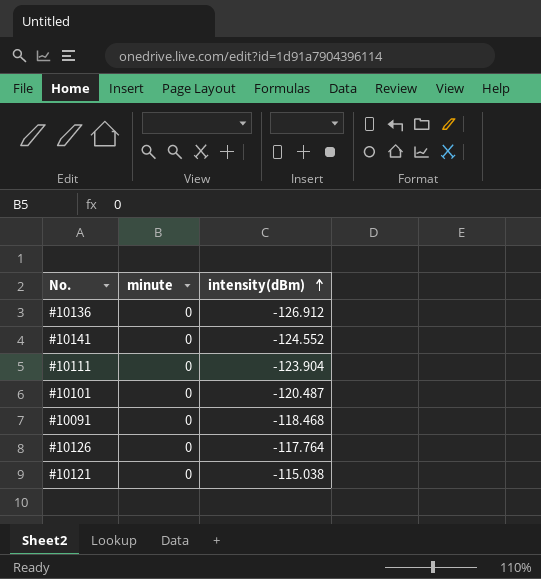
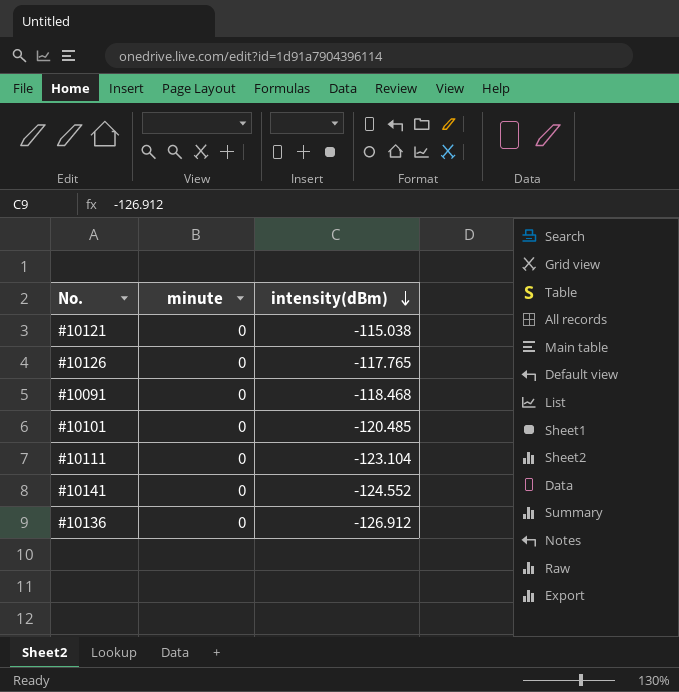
row order: intensity(dBm) ascending -> intensity(dBm) descending
#10126 | intensity(dBm): -117.764 -> -117.765
#10101 | intensity(dBm): -120.487 -> -120.485
#10111 | intensity(dBm): -123.904 -> -123.104

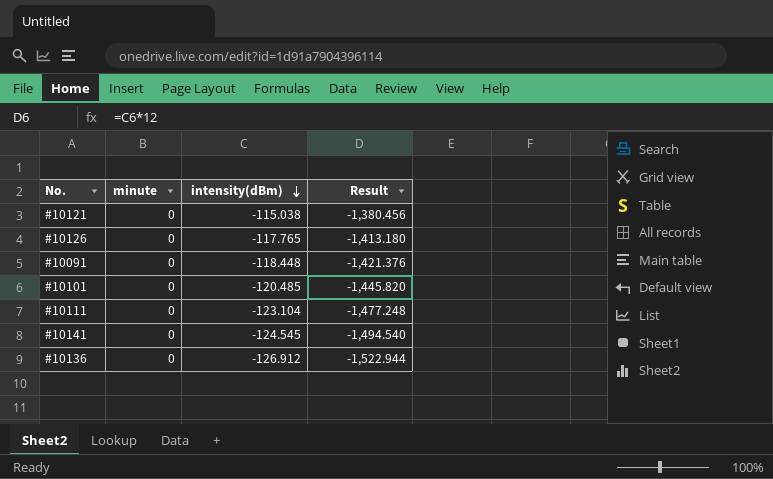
column Result | formula: none -> [intensity(dBm)] * 12
#10091 | intensity(dBm): -118.468 -> -118.448
#10141 | intensity(dBm): -124.552 -> -124.545

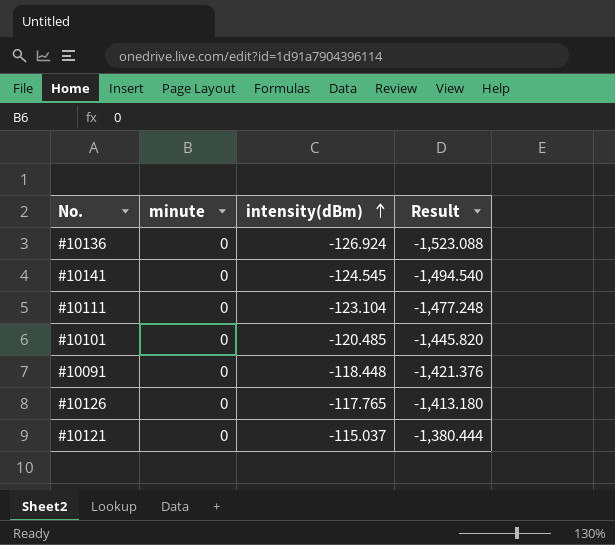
row order: intensity(dBm) descending -> intensity(dBm) ascending
#10136 | intensity(dBm): -126.912 -> -126.924
#10136 | Result: -1,522.944 -> -1,523.088
#10121 | intensity(dBm): -115.038 -> -115.037
#10121 | Result: -1,380.456 -> -1,380.444

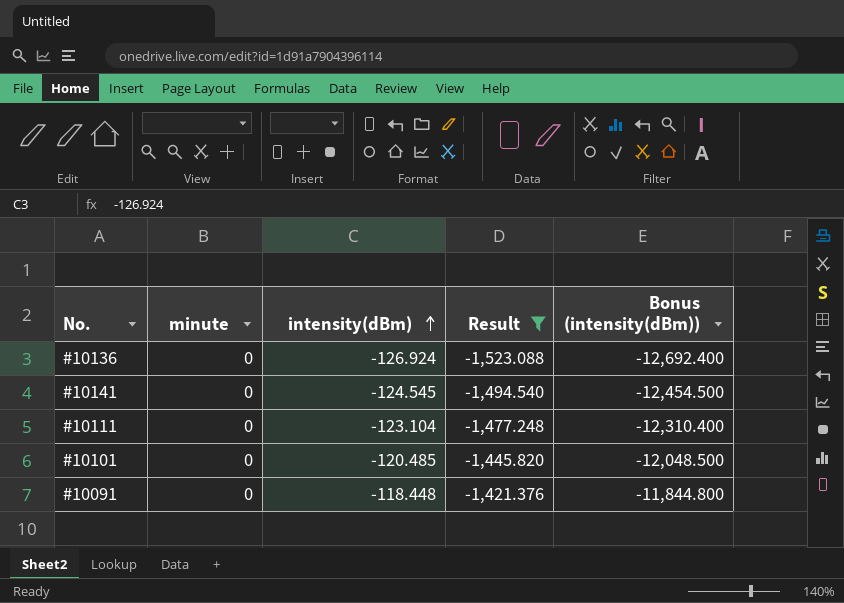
filter: none -> Result <= -1,421.376
column Bonus (intensity(dBm)) | formula: none -> [intensity(dBm)] * 100

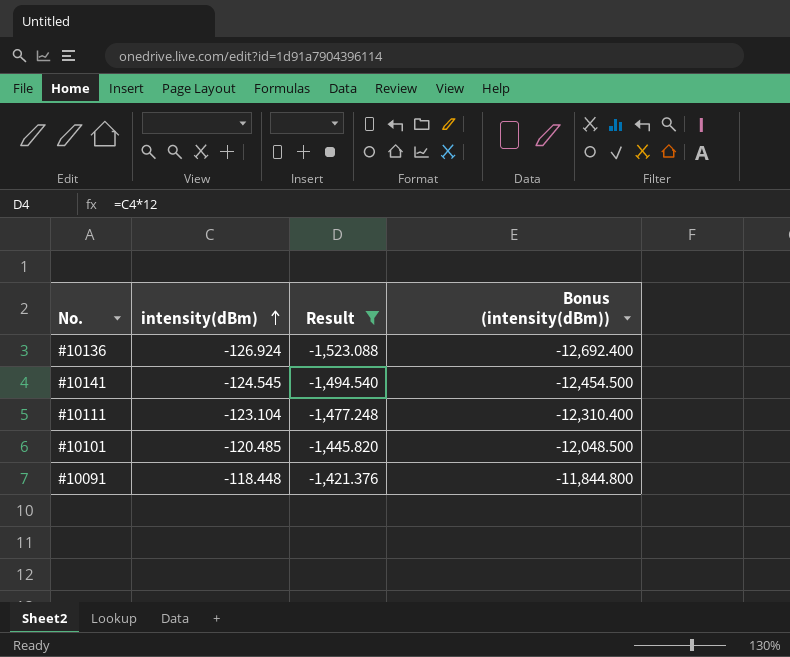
column minute | position: 2 -> none

